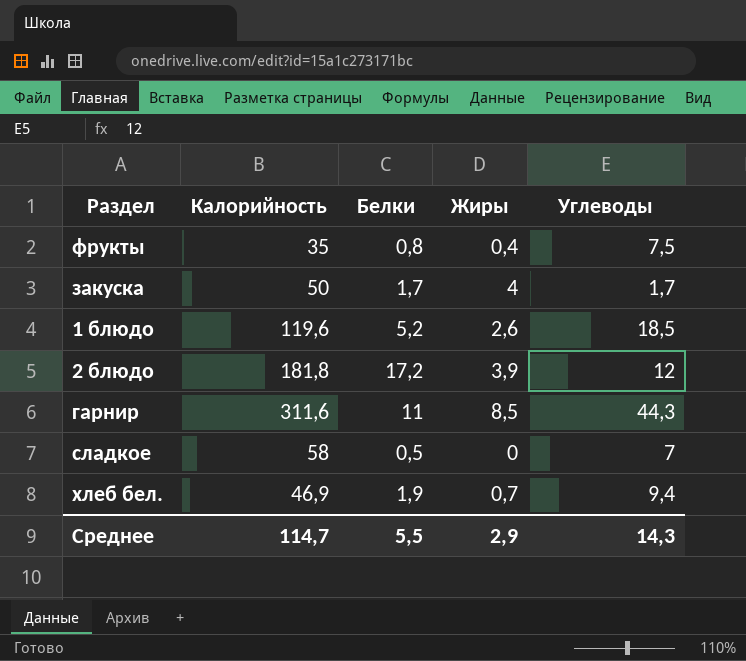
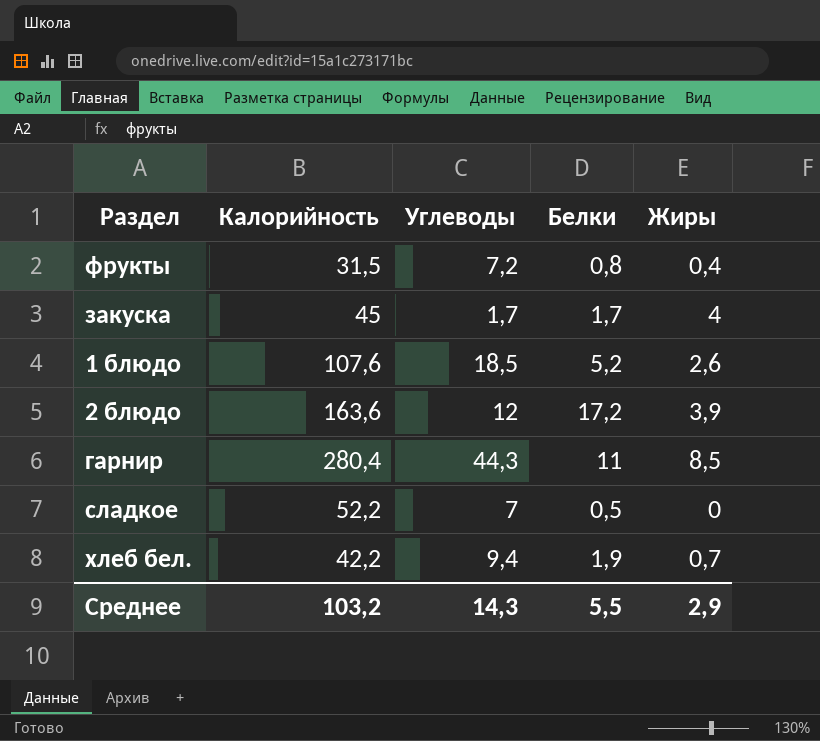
column Углеводы | position: 5 -> 3
фрукты | Калорийность: 35 -> 31,5
фрукты | Углеводы: 7,5 -> 7,2
закуска | Калорийность: 50 -> 45
1 блюдо | Калорийность: 119,6 -> 107,6
2 блюдо | Калорийность: 181,8 -> 163,6
гарнир | Калорийность: 311,6 -> 280,4
сладкое | Калорийность: 58 -> 52,2
хлеб бел. | Калорийность: 46,9 -> 42,2
Среднее | Калорийность: 114,7 -> 103,2

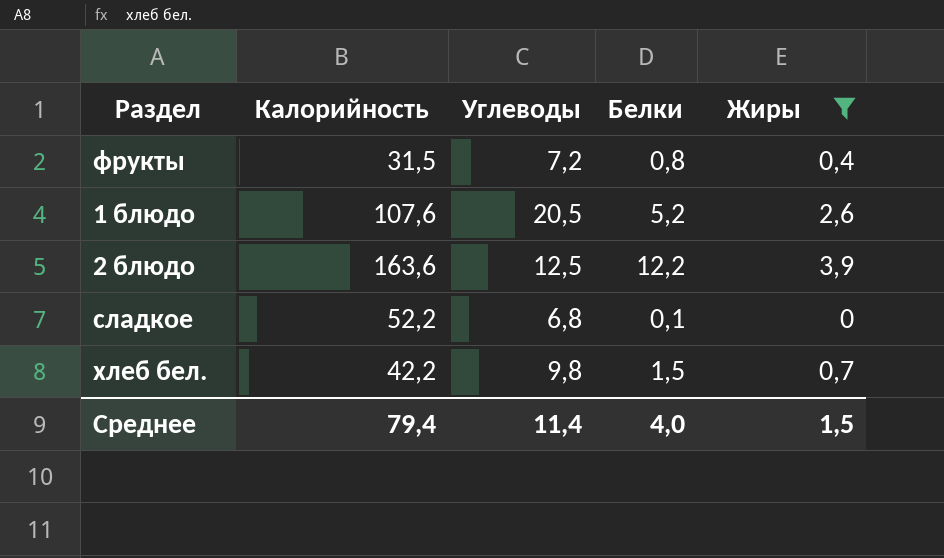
filter: none -> Жиры <= 3,9
1 блюдо | Углеводы: 18,5 -> 20,5
2 блюдо | Углеводы: 12 -> 12,5
2 блюдо | Белки: 17,2 -> 12,2
сладкое | Углеводы: 7 -> 6,8
сладкое | Белки: 0,5 -> 0,1
хлеб бел. | Углеводы: 9,4 -> 9,8
хлеб бел. | Белки: 1,9 -> 1,5
Среднее | Калорийность: 103,2 -> 79,4
Среднее | Углеводы: 14,3 -> 11,4
Среднее | Белки: 5,5 -> 4,0
Среднее | Жиры: 2,9 -> 1,5

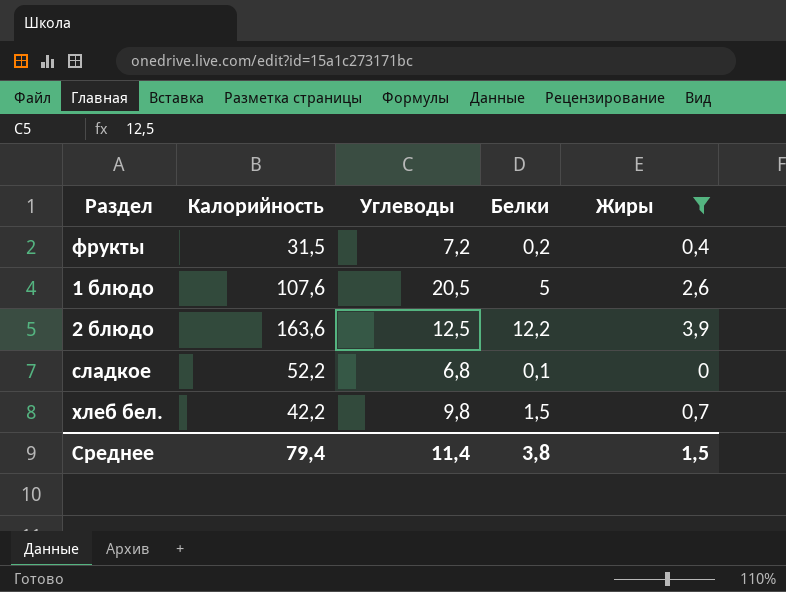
фрукты | Белки: 0,8 -> 0,2
1 блюдо | Белки: 5,2 -> 5
Среднее | Белки: 4,0 -> 3,8

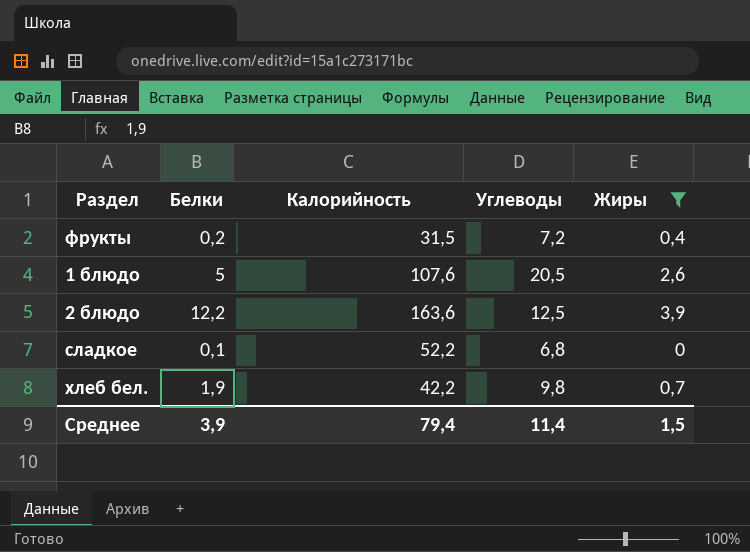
column Белки | position: 4 -> 2
хлеб бел. | Белки: 1,5 -> 1,9
Среднее | Белки: 3,8 -> 3,9

